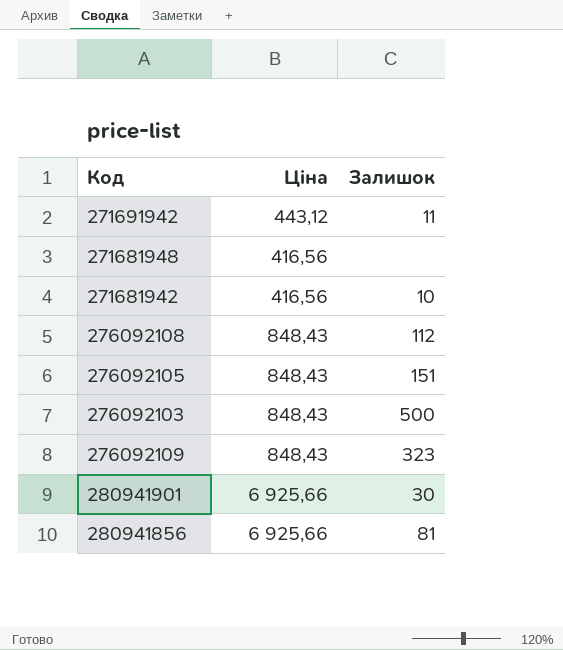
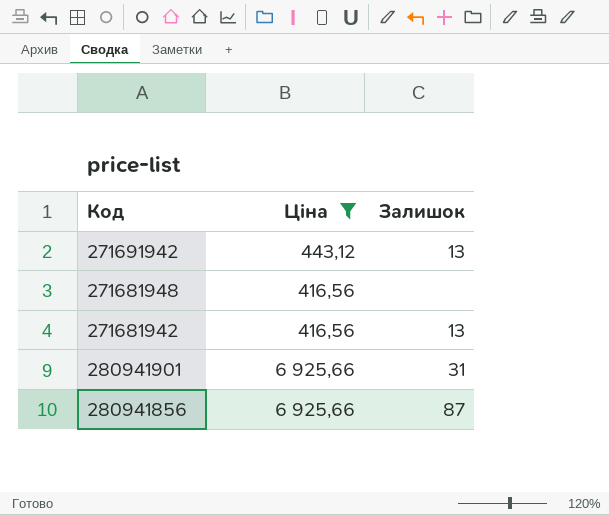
filter: none -> Ціна != 848,43
271691942 | Залишок: 11 -> 13
271681942 | Залишок: 10 -> 13
280941901 | Залишок: 30 -> 31
280941856 | Залишок: 81 -> 87

